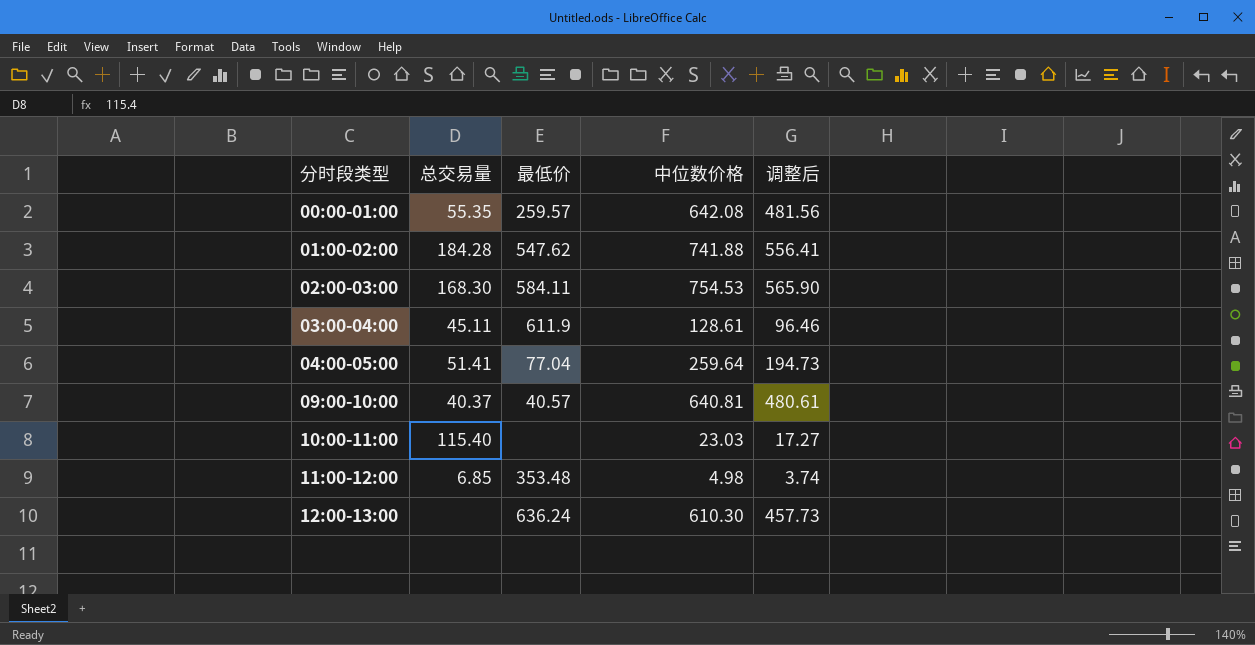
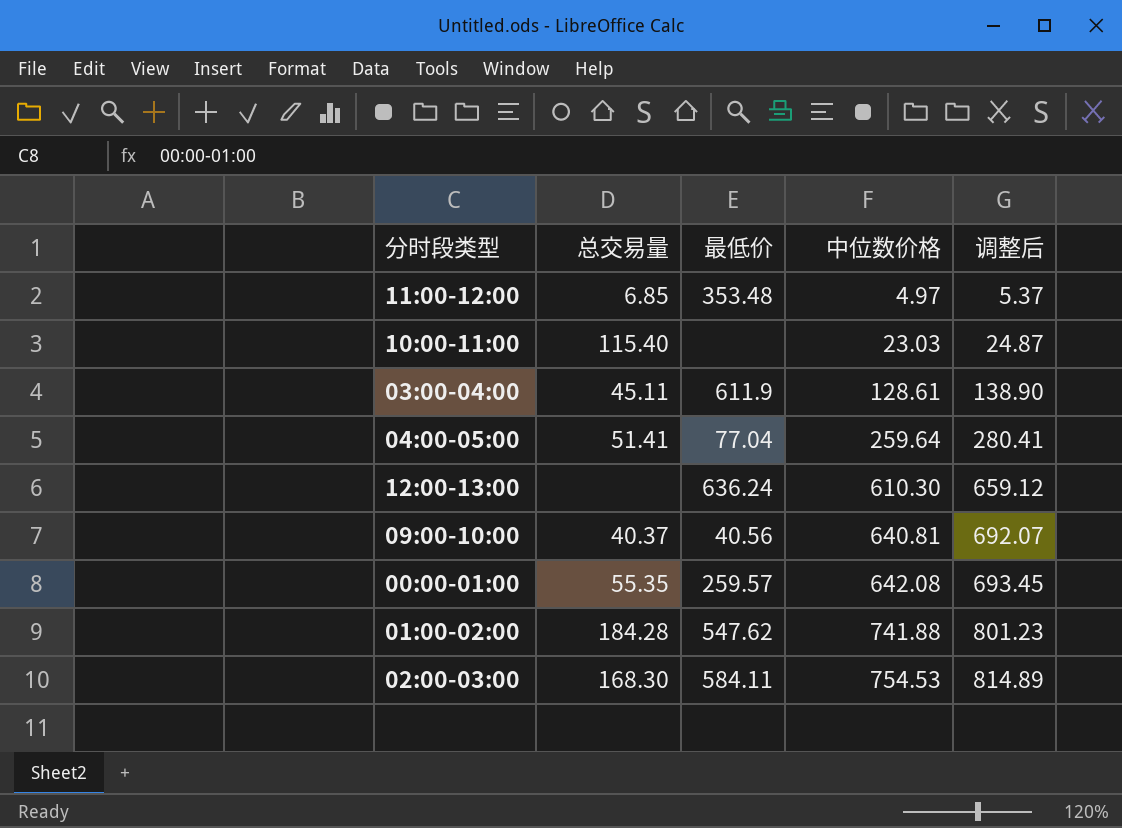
row order: 分时段类型 ascending -> 中位数价格 ascending
column 调整后 | formula: [中位数价格] * 0.75 -> [中位数价格] * 1.08
11:00-12:00 | 中位数价格: 4.98 -> 4.97
09:00-10:00 | 最低价: 40.57 -> 40.56

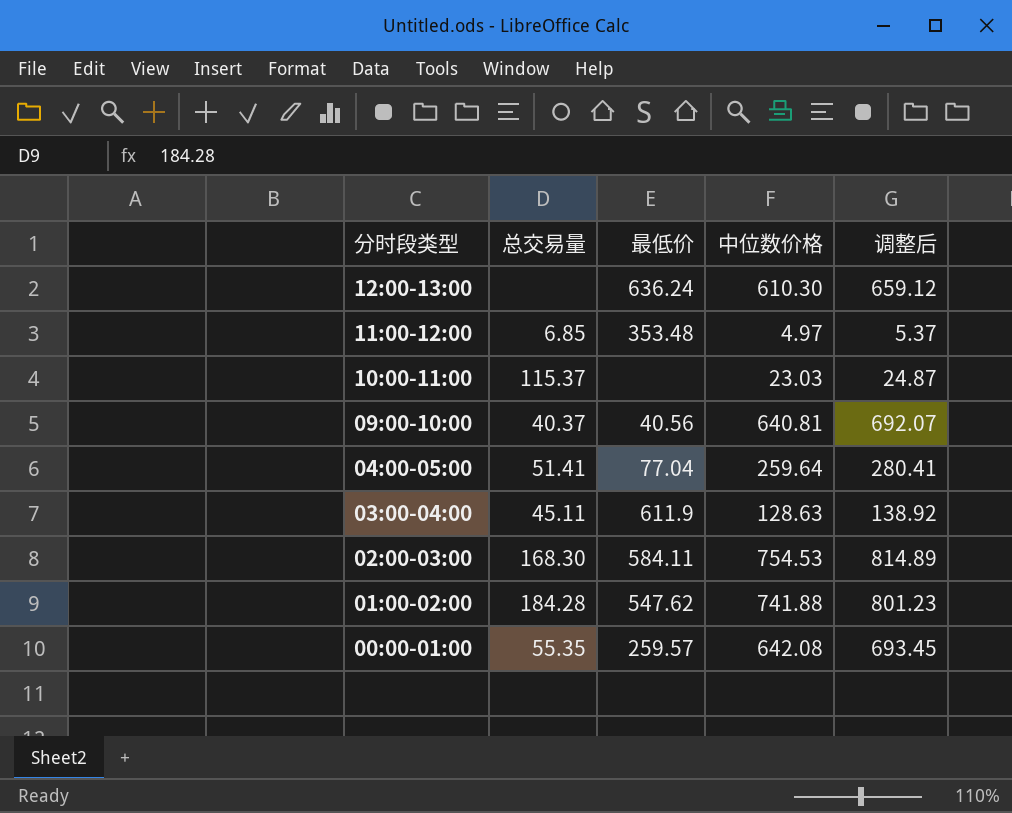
row order: 中位数价格 ascending -> 分时段类型 descending
10:00-11:00 | 总交易量: 115.40 -> 115.37
03:00-04:00 | 中位数价格: 128.61 -> 128.63
03:00-04:00 | 调整后: 138.90 -> 138.92

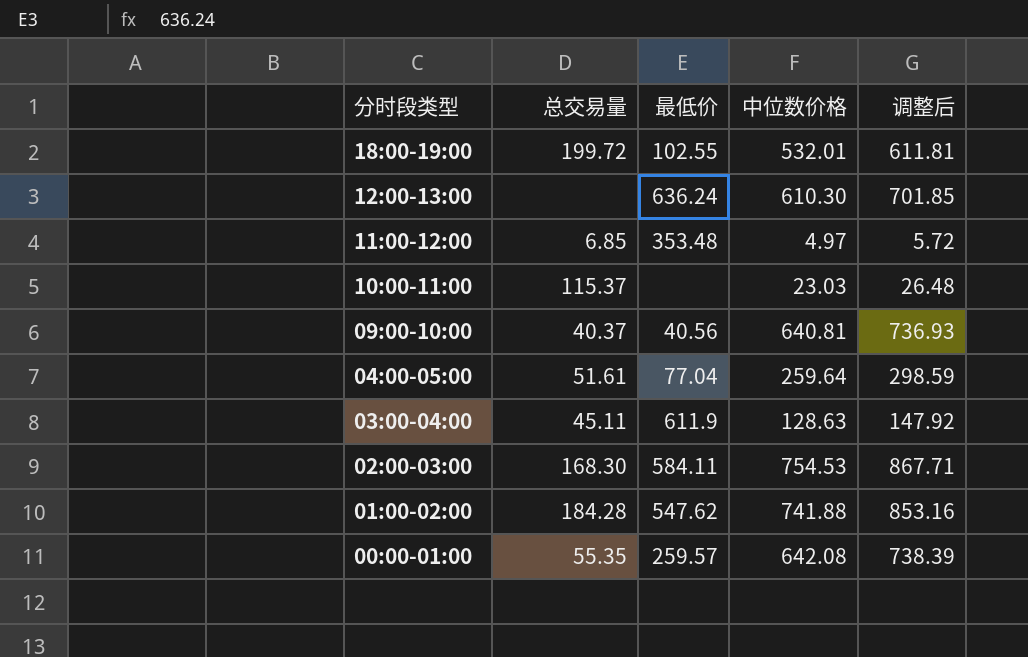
column 调整后 | formula: [中位数价格] * 1.08 -> [中位数价格] * 1.15
row 18:00-19:00: none -> 199.72 | 102.55 | 532.01 | 611.81
04:00-05:00 | 总交易量: 51.41 -> 51.61

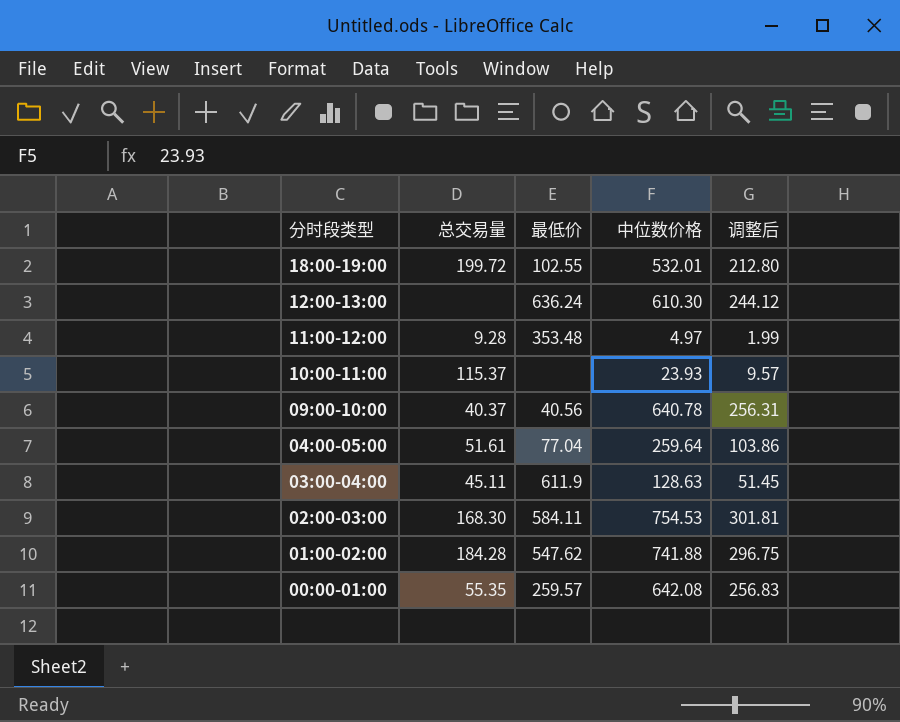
column 调整后 | formula: [中位数价格] * 1.15 -> [中位数价格] * 0.4
11:00-12:00 | 总交易量: 6.85 -> 9.28
10:00-11:00 | 中位数价格: 23.03 -> 23.93
09:00-10:00 | 中位数价格: 640.81 -> 640.78

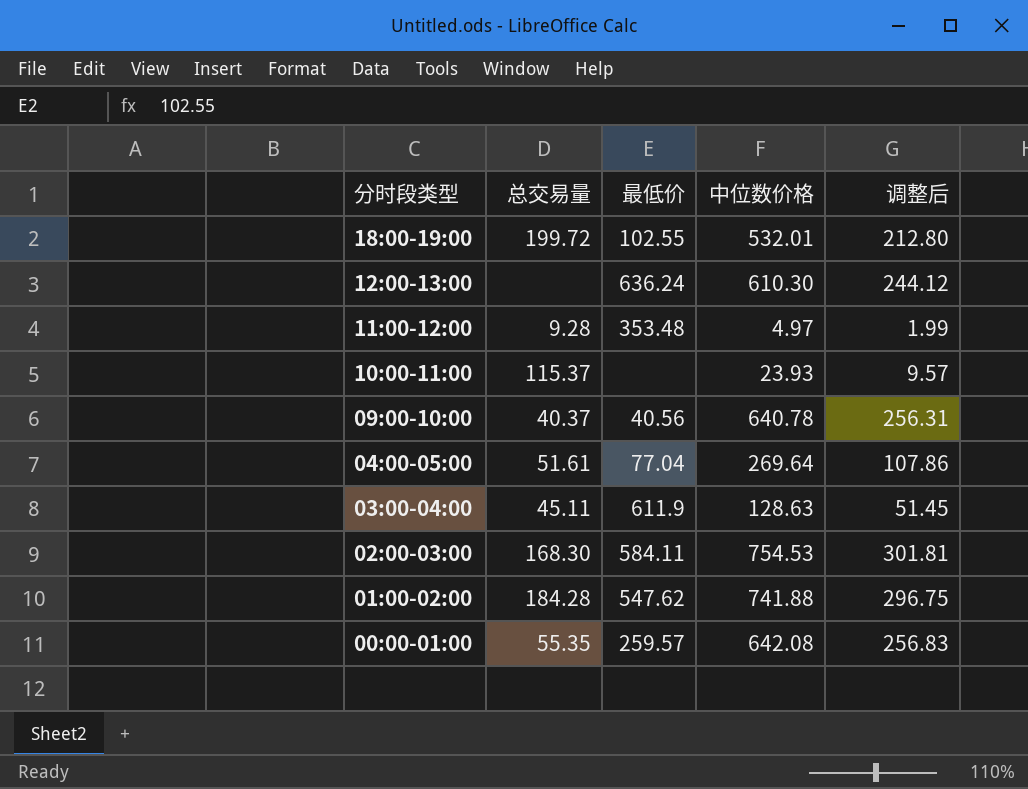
04:00-05:00 | 中位数价格: 259.64 -> 269.64
04:00-05:00 | 调整后: 103.86 -> 107.86

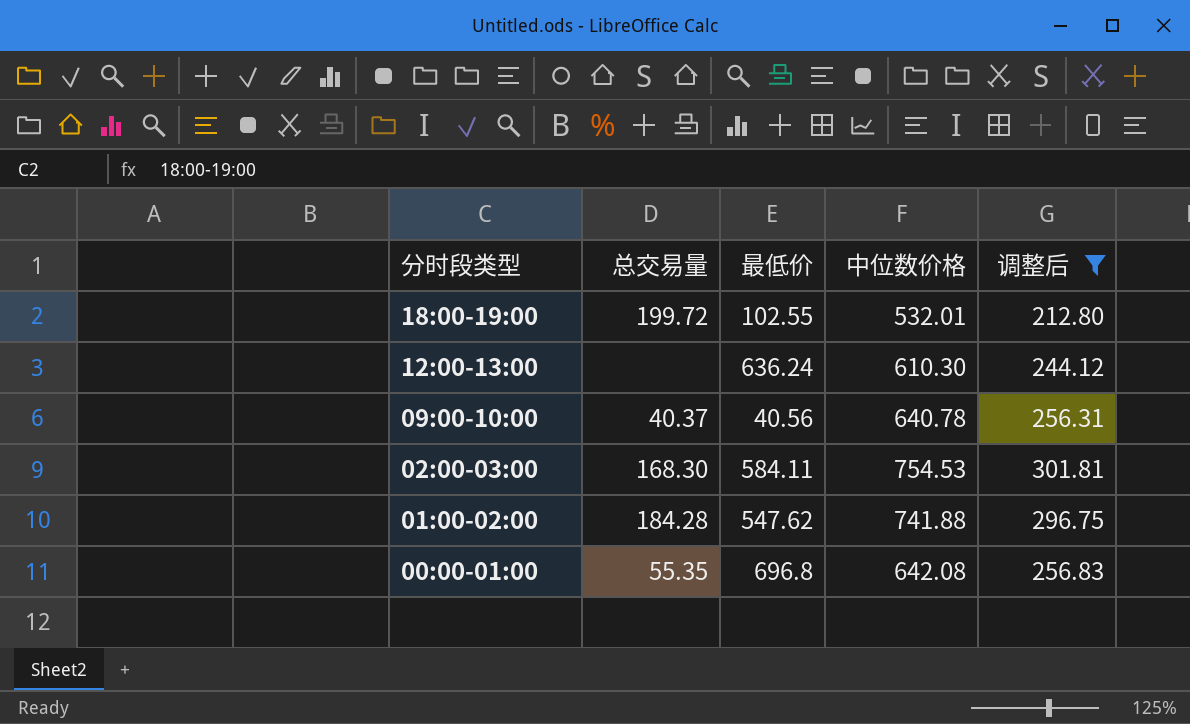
filter: none -> 调整后 >= 212.80
00:00-01:00 | 最低价: 259.57 -> 696.8

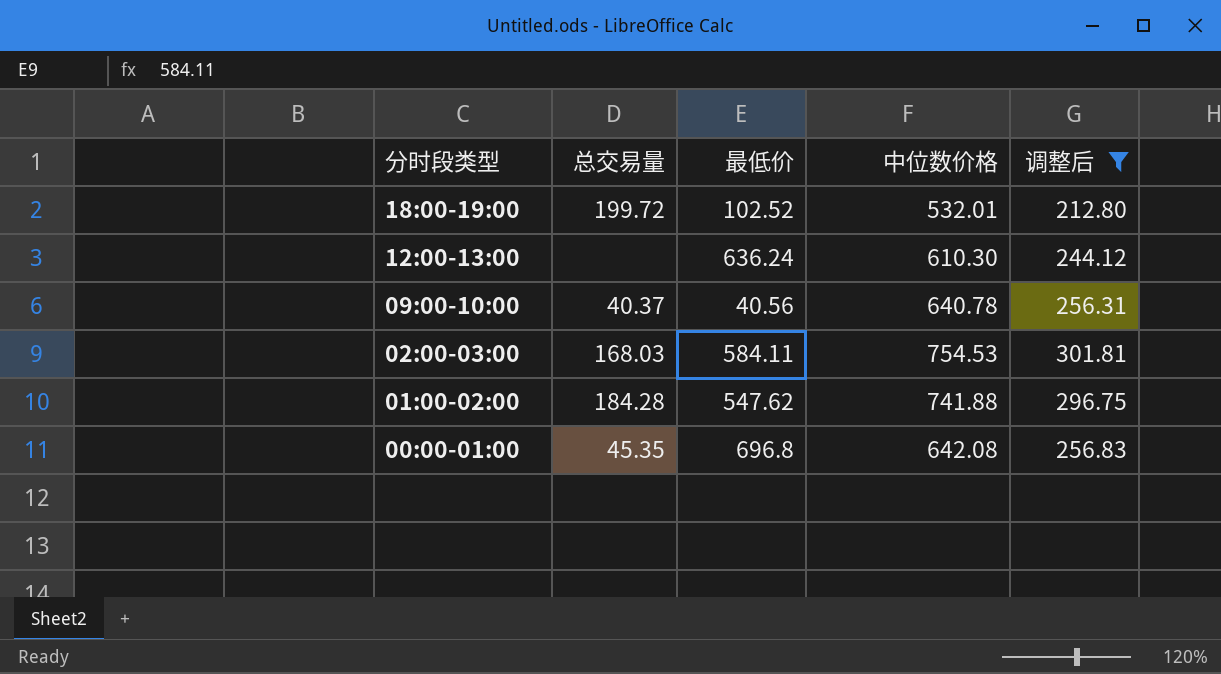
18:00-19:00 | 最低价: 102.55 -> 102.52
02:00-03:00 | 总交易量: 168.30 -> 168.03
00:00-01:00 | 总交易量: 55.35 -> 45.35

